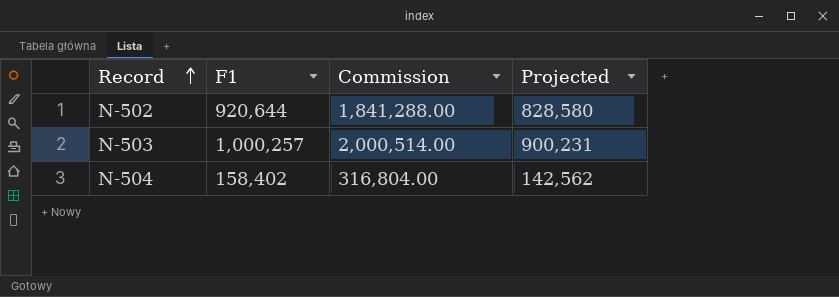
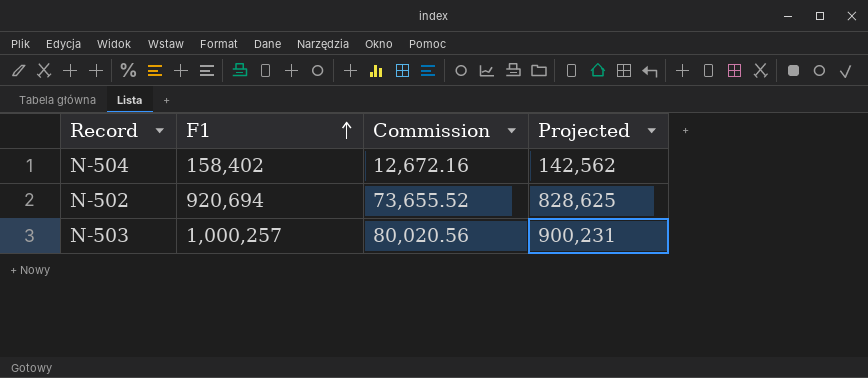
row order: Record ascending -> F1 ascending
column Commission | formula: [F1] * 2 -> [F1] * 0.08
N-502 | F1: 920,644 -> 920,694
N-502 | Projected: 828,580 -> 828,625

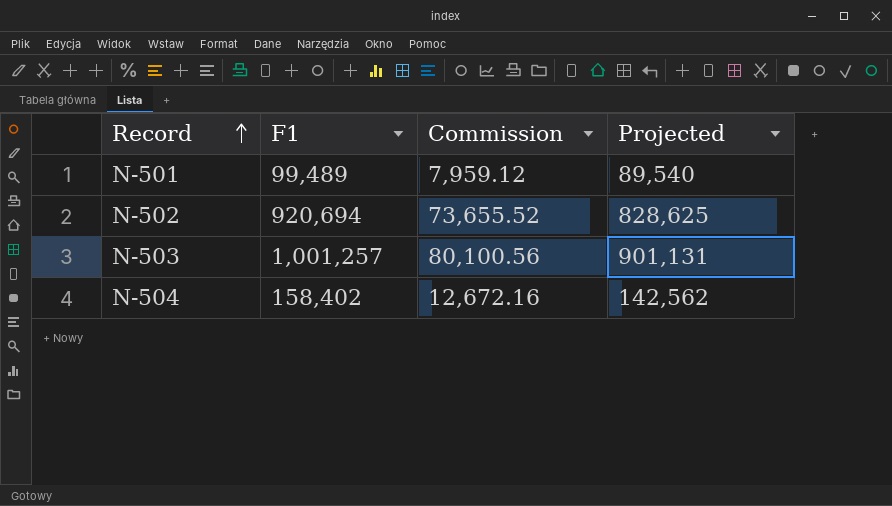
row order: F1 ascending -> Record ascending
row N-501: none -> 99,489 | 7,959.12 | 89,540
N-503 | F1: 1,000,257 -> 1,001,257
N-503 | Commission: 80,020.56 -> 80,100.56
N-503 | Projected: 900,231 -> 901,131

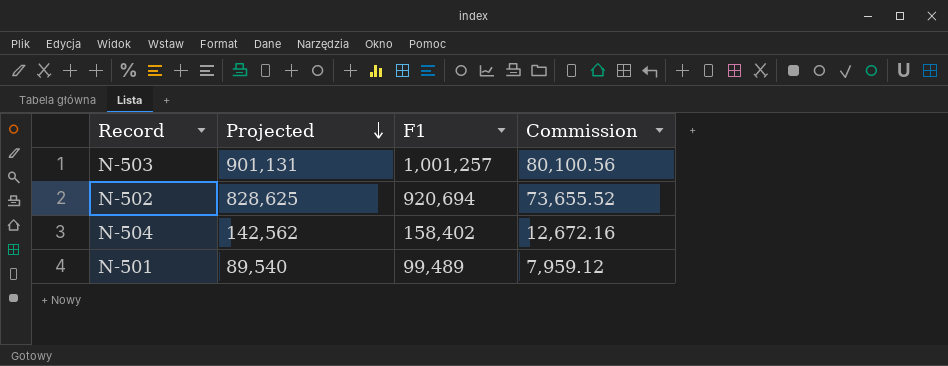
row order: Record ascending -> Projected descending
column Projected | position: 4 -> 2

